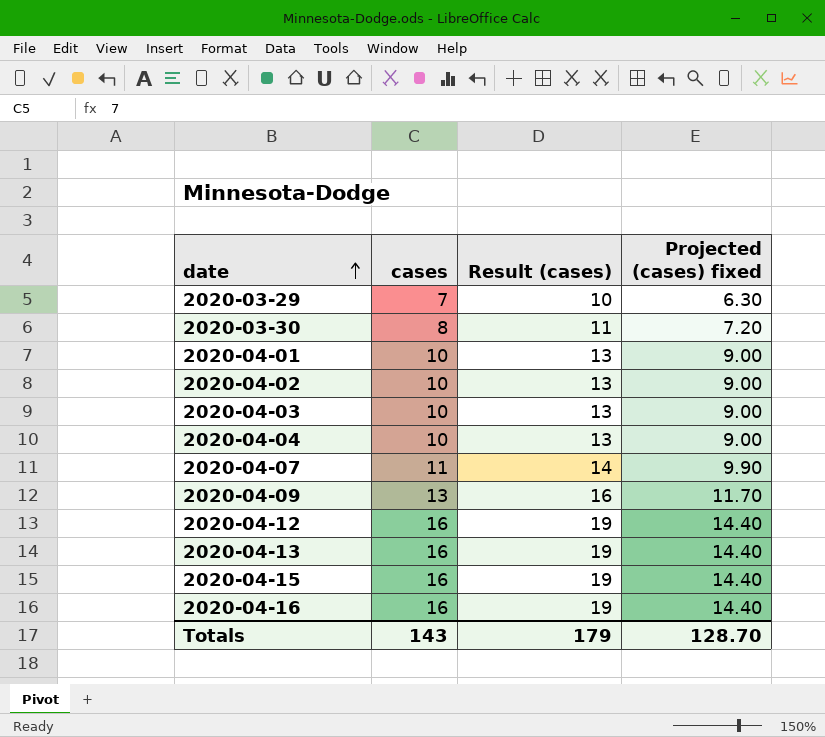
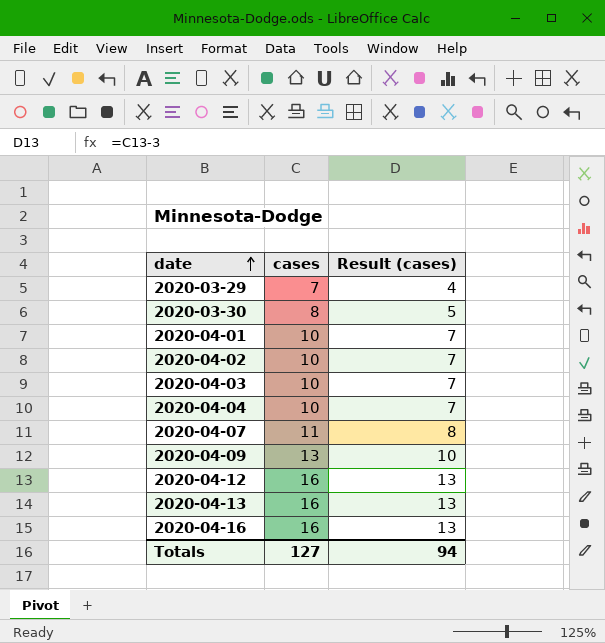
column Projected (cases) fixed | formula: [cases] * 0.9 -> none
column Result (cases) | formula: [cases] + 3 -> [cases] - 3
row 2020-04-15: 16 | 19 | 14.40 -> none
Totals | cases: 143 -> 127
Totals | Result (cases): 179 -> 94

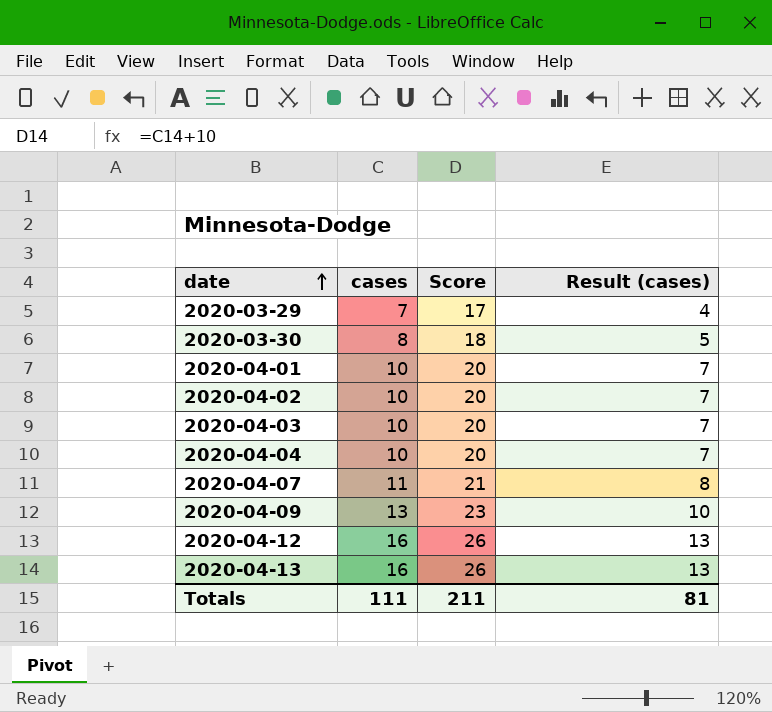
column Score | formula: none -> [cases] + 10
row 2020-04-16: 16 | 13 -> none
Totals | cases: 127 -> 111
Totals | Result (cases): 94 -> 81

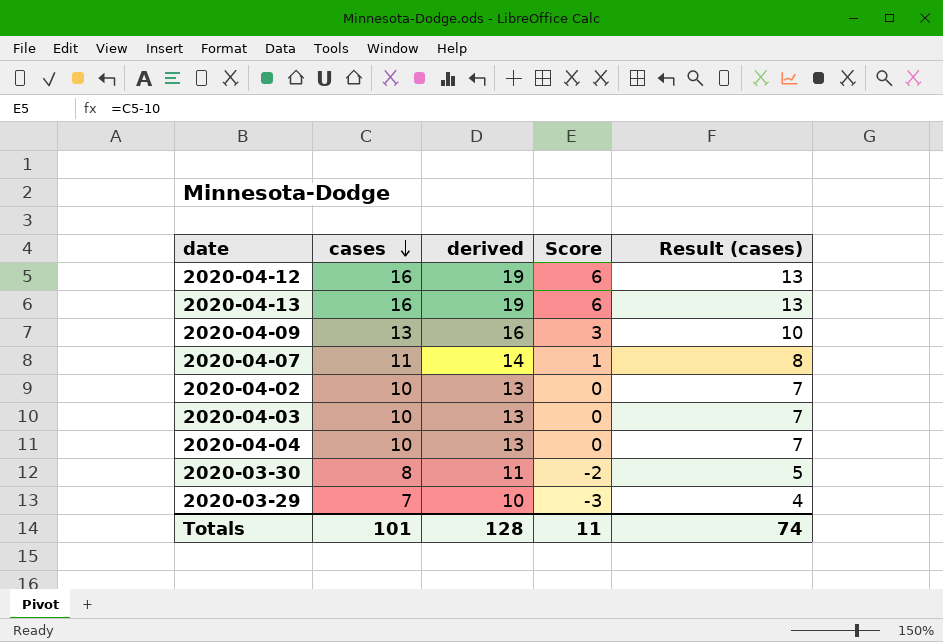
row order: date ascending -> cases descending
column derived | formula: none -> [cases] + 3
column Score | formula: [cases] + 10 -> [cases] - 10
row 2020-04-01: 10 | 20 | 7 -> none
Totals | cases: 111 -> 101
Totals | Score: 211 -> 11
Totals | Result (cases): 81 -> 74

